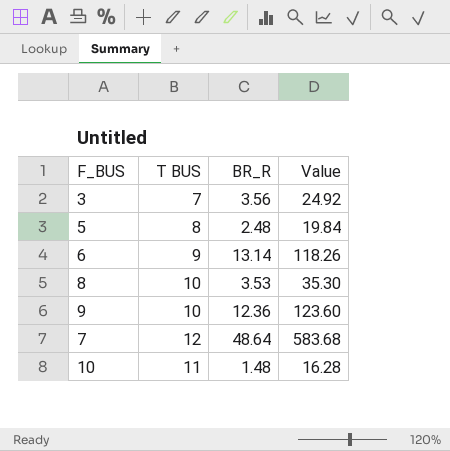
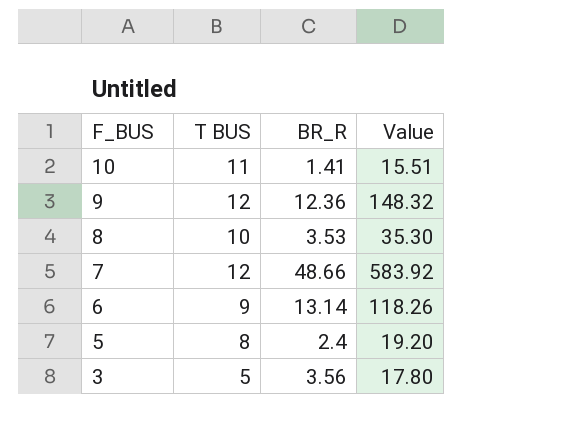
row order: none -> F_BUS descending
10 | BR_R: 1.48 -> 1.41
10 | Value: 16.28 -> 15.51
9 | T BUS: 10 -> 12
9 | Value: 123.60 -> 148.32
7 | BR_R: 48.64 -> 48.66
7 | Value: 583.68 -> 583.92
5 | BR_R: 2.48 -> 2.4
5 | Value: 19.84 -> 19.20
3 | T BUS: 7 -> 5
3 | Value: 24.92 -> 17.80

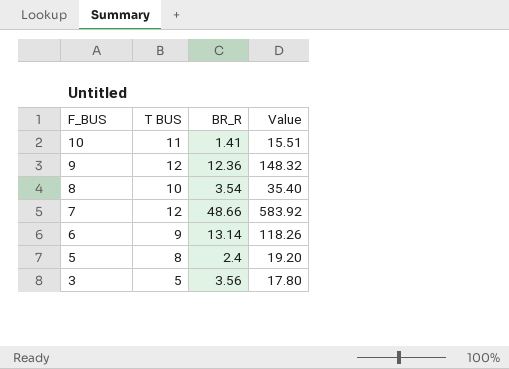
8 | BR_R: 3.53 -> 3.54
8 | Value: 35.30 -> 35.40

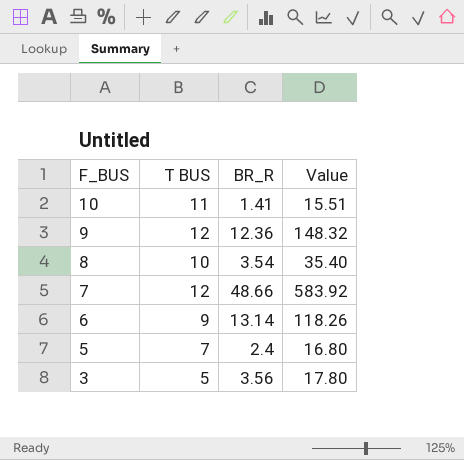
5 | T BUS: 8 -> 7
5 | Value: 19.20 -> 16.80

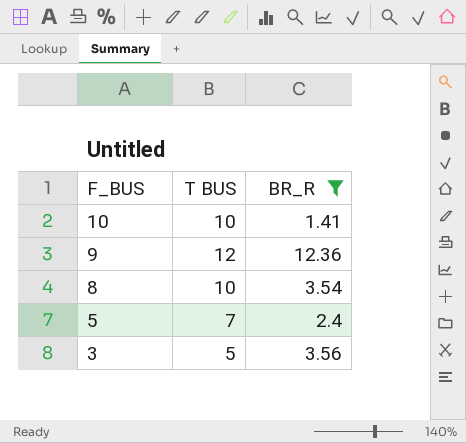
filter: none -> BR_R <= 12.36
column Value | formula: [T BUS] * [BR_R] -> none
10 | T BUS: 11 -> 10

